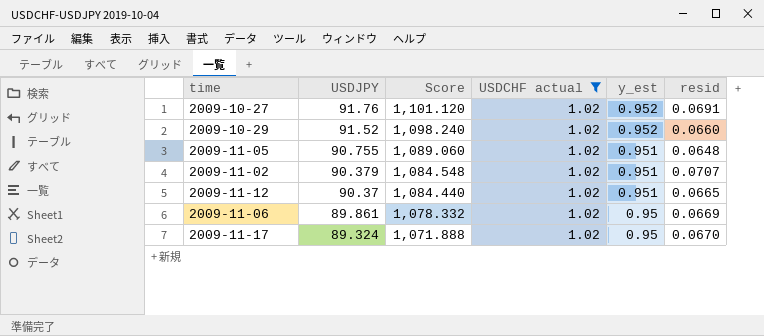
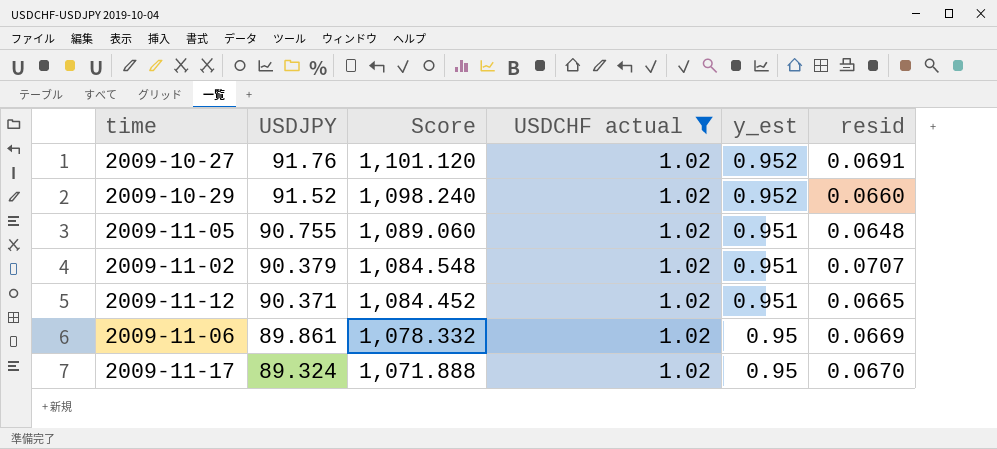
2009-11-12 | USDJPY: 90.37 -> 90.371
2009-11-12 | Score: 1,084.440 -> 1,084.452

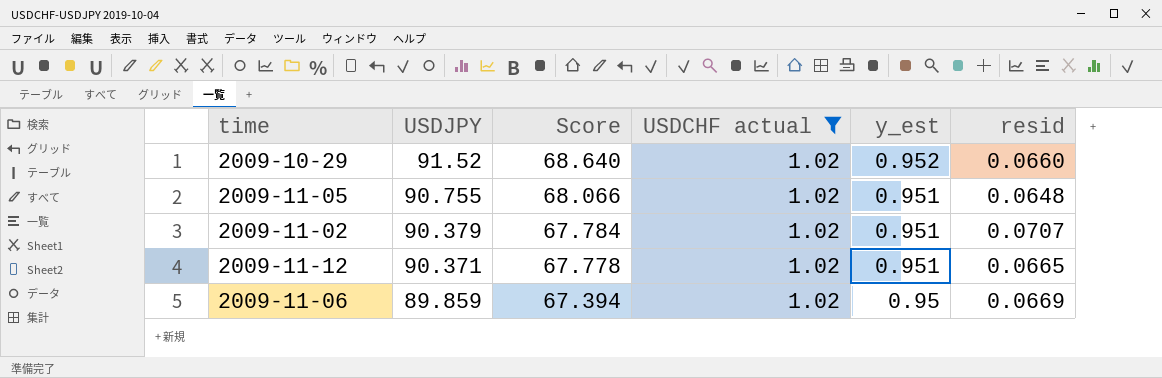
column Score | formula: [USDJPY] * 12 -> [USDJPY] * 0.75
row 2009-10-27: 91.76 | 1,101.120 | 1.02 | 0.952 | 0.0691 -> none
row 2009-11-17: 89.324 | 1,071.888 | 1.02 | 0.95 | 0.0670 -> none
2009-11-06 | USDJPY: 89.861 -> 89.859

